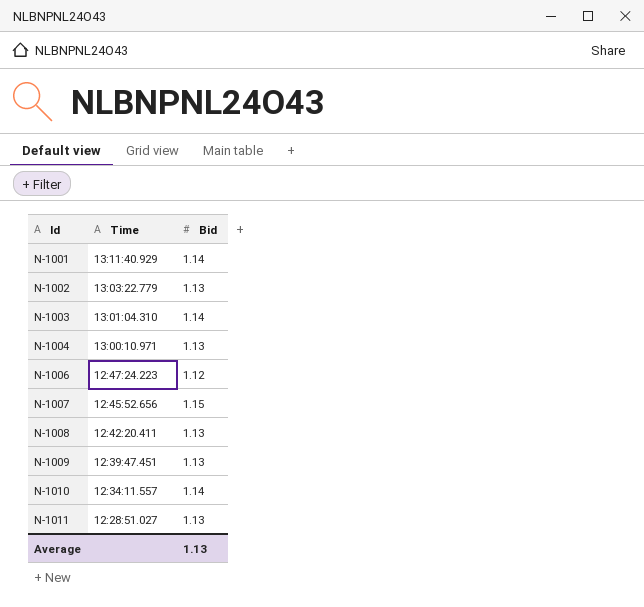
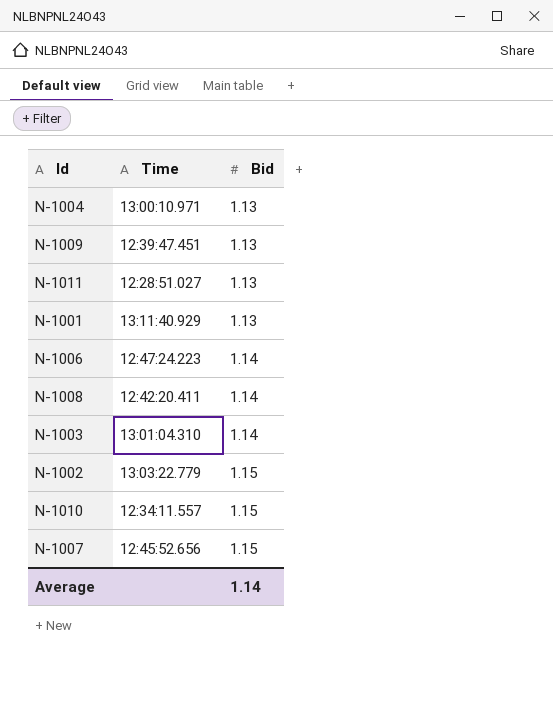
row order: Id ascending -> Bid ascending
N-1001 | Bid: 1.14 -> 1.13
N-1006 | Bid: 1.12 -> 1.14
N-1008 | Bid: 1.13 -> 1.14
N-1002 | Bid: 1.13 -> 1.15
N-1010 | Bid: 1.14 -> 1.15
Average | Bid: 1.13 -> 1.14

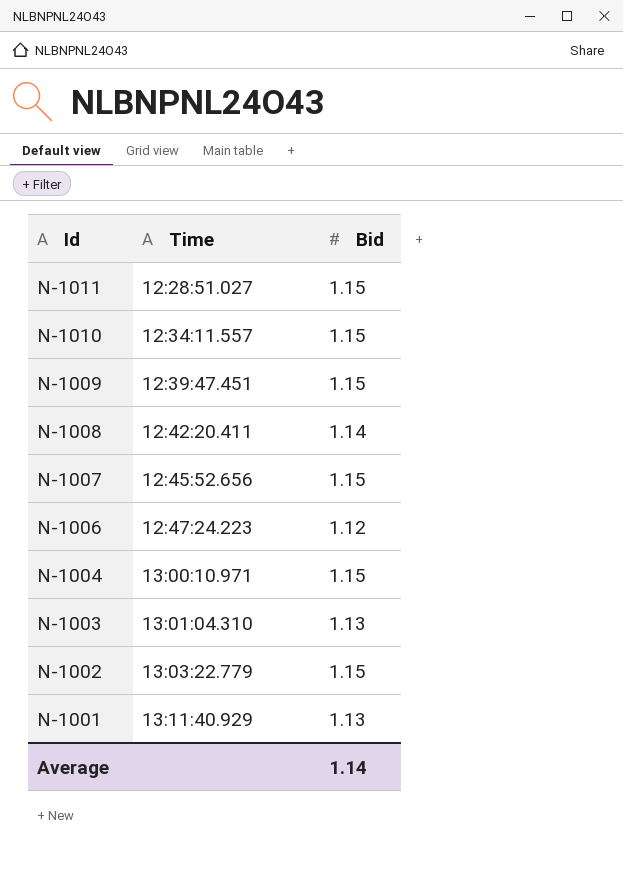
row order: Bid ascending -> Id descending
N-1011 | Bid: 1.13 -> 1.15
N-1009 | Bid: 1.13 -> 1.15
N-1006 | Bid: 1.14 -> 1.12
N-1004 | Bid: 1.13 -> 1.15
N-1003 | Bid: 1.14 -> 1.13

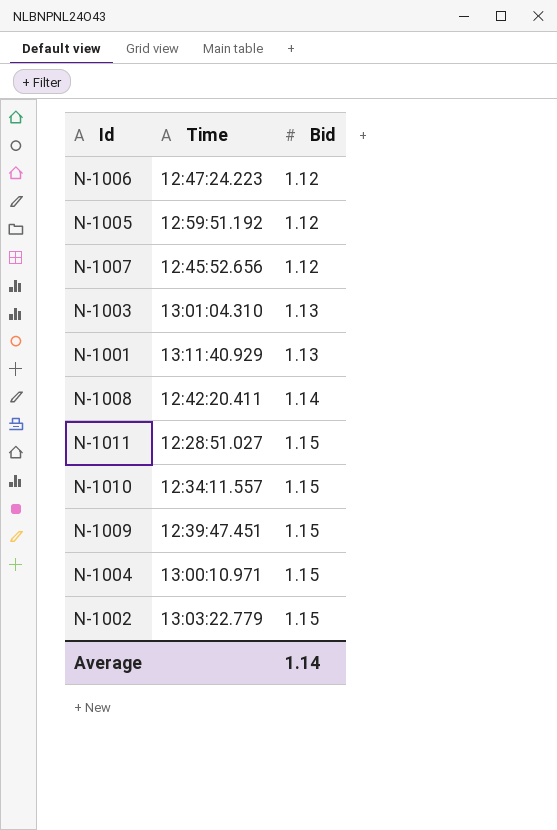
row order: Id descending -> Bid ascending
row N-1005: none -> 12:59:51.192 | 1.12
N-1007 | Bid: 1.15 -> 1.12

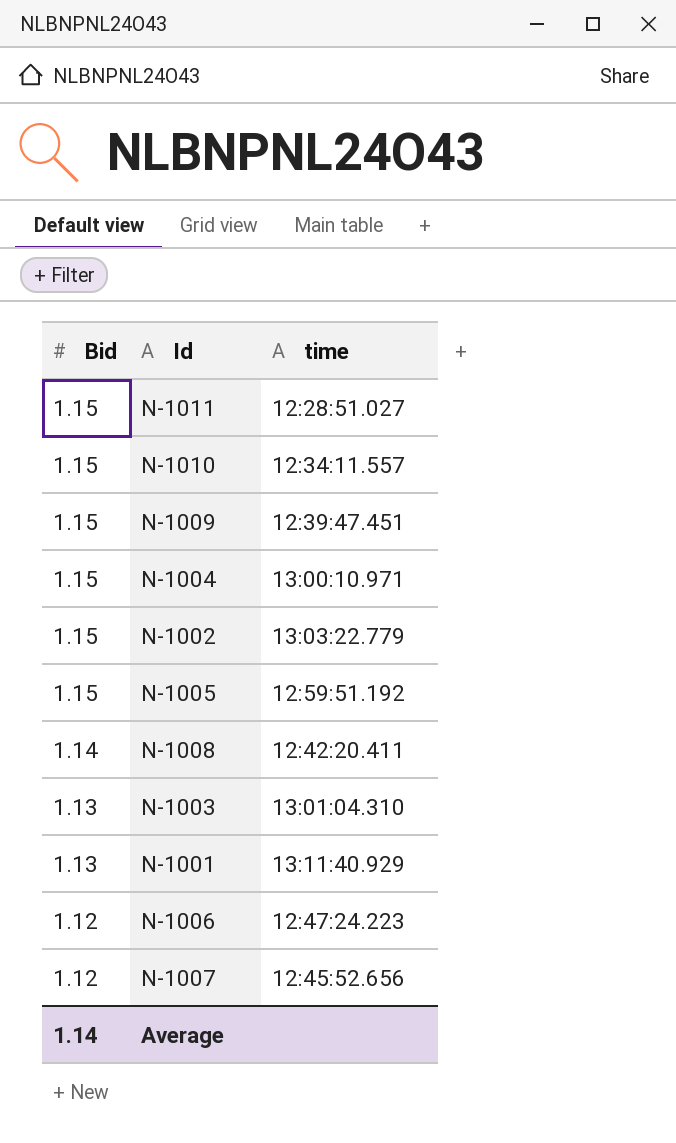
row order: Bid ascending -> Bid descending
column Bid | position: 3 -> 1
column name: Time -> time
N-1005 | Bid: 1.12 -> 1.15

